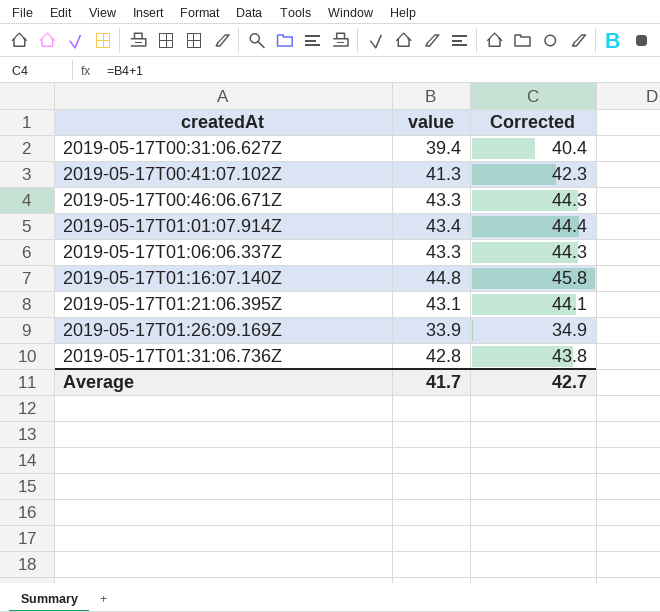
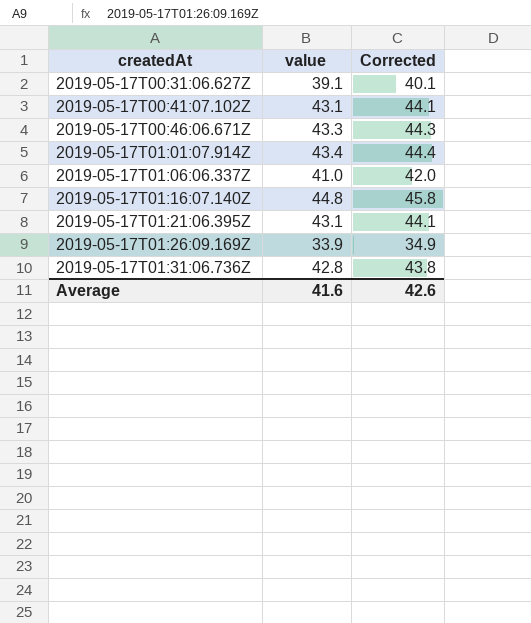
2019-05-17T00:31:06.627Z | value: 39.4 -> 39.1
2019-05-17T00:31:06.627Z | Corrected: 40.4 -> 40.1
2019-05-17T00:41:07.102Z | value: 41.3 -> 43.1
2019-05-17T00:41:07.102Z | Corrected: 42.3 -> 44.1
2019-05-17T01:06:06.337Z | value: 43.3 -> 41.0
2019-05-17T01:06:06.337Z | Corrected: 44.3 -> 42.0
Average | value: 41.7 -> 41.6
Average | Corrected: 42.7 -> 42.6

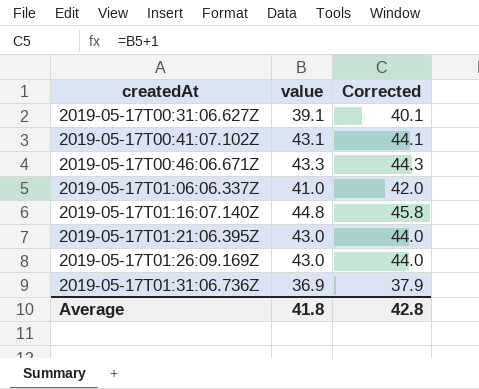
row 2019-05-17T01:01:07.914Z: 43.4 | 44.4 -> none
2019-05-17T01:21:06.395Z | value: 43.1 -> 43.0
2019-05-17T01:21:06.395Z | Corrected: 44.1 -> 44.0
2019-05-17T01:26:09.169Z | value: 33.9 -> 43.0
2019-05-17T01:26:09.169Z | Corrected: 34.9 -> 44.0
2019-05-17T01:31:06.736Z | value: 42.8 -> 36.9
2019-05-17T01:31:06.736Z | Corrected: 43.8 -> 37.9
Average | value: 41.6 -> 41.8
Average | Corrected: 42.6 -> 42.8

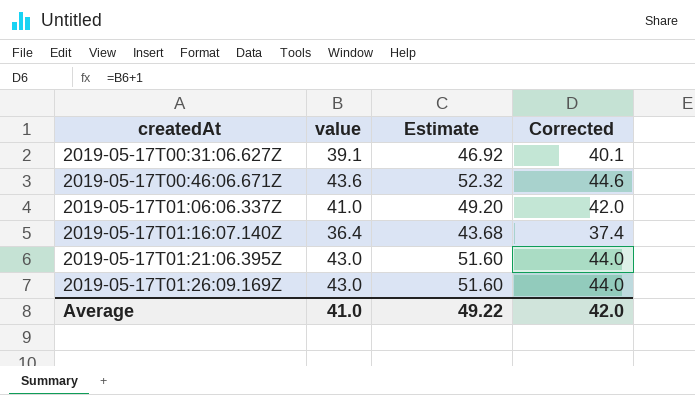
column Estimate | formula: none -> [value] * 1.2
row 2019-05-17T00:41:07.102Z: 43.1 | 44.1 -> none
row 2019-05-17T01:31:06.736Z: 36.9 | 37.9 -> none
2019-05-17T00:46:06.671Z | value: 43.3 -> 43.6
2019-05-17T00:46:06.671Z | Corrected: 44.3 -> 44.6
2019-05-17T01:16:07.140Z | value: 44.8 -> 36.4
2019-05-17T01:16:07.140Z | Corrected: 45.8 -> 37.4
Average | value: 41.8 -> 41.0
Average | Corrected: 42.8 -> 42.0

